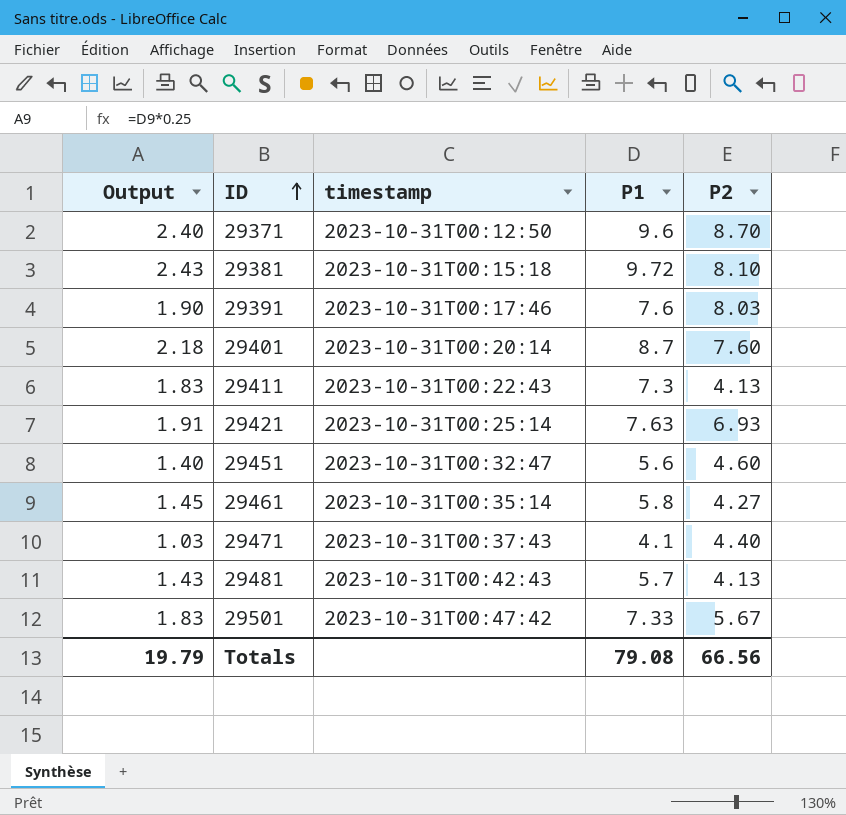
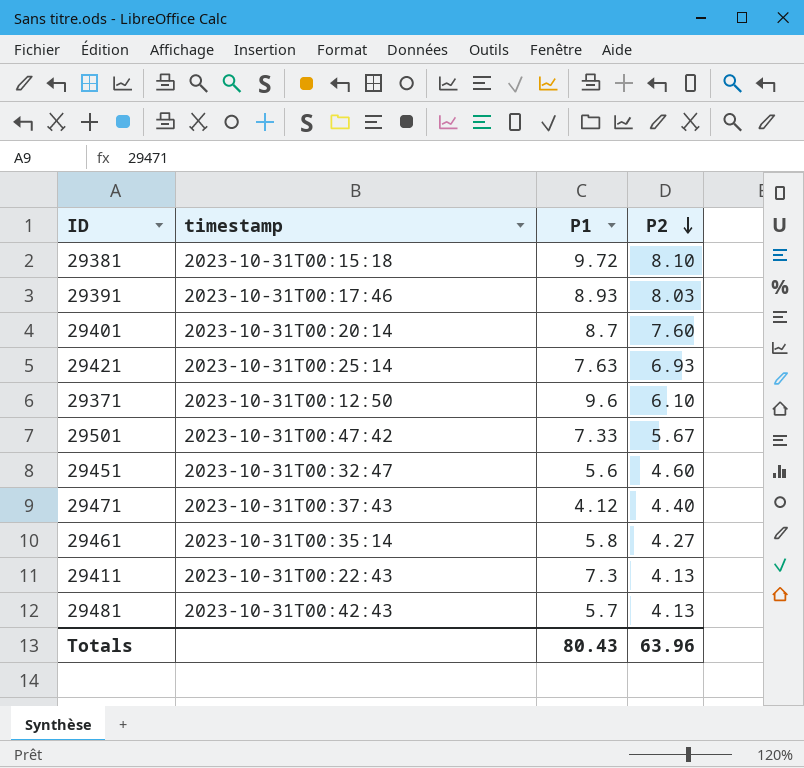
row order: ID ascending -> P2 descending
column Output | formula: [P1] * 0.25 -> none
29391 | P1: 7.6 -> 8.93
29371 | P2: 8.70 -> 6.10
29471 | P1: 4.1 -> 4.12
Totals | P1: 79.08 -> 80.43
Totals | P2: 66.56 -> 63.96

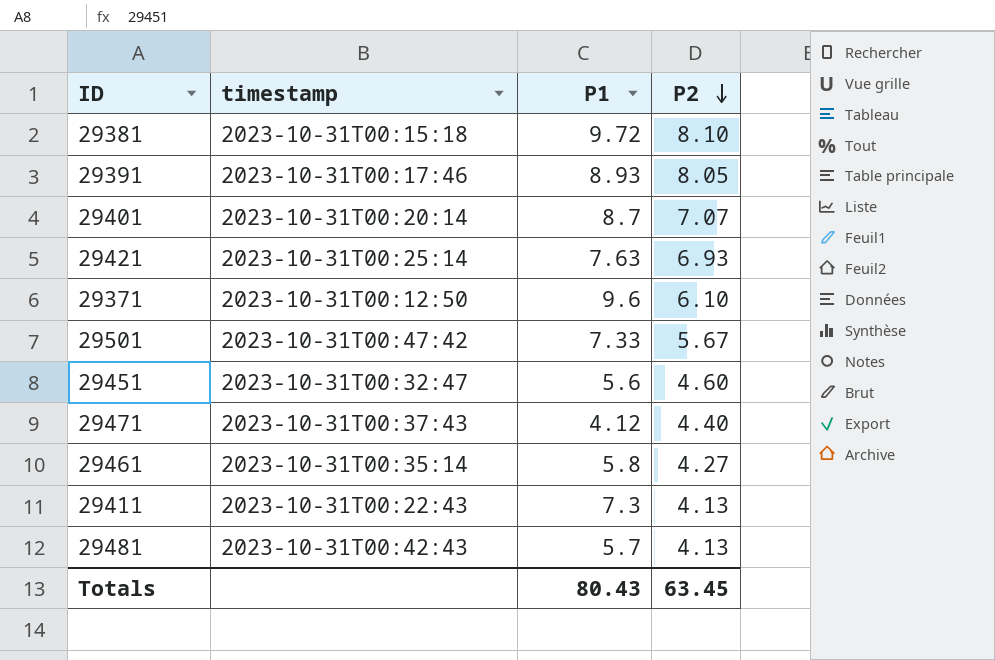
29391 | P2: 8.03 -> 8.05
29401 | P2: 7.60 -> 7.07
Totals | P2: 63.96 -> 63.45

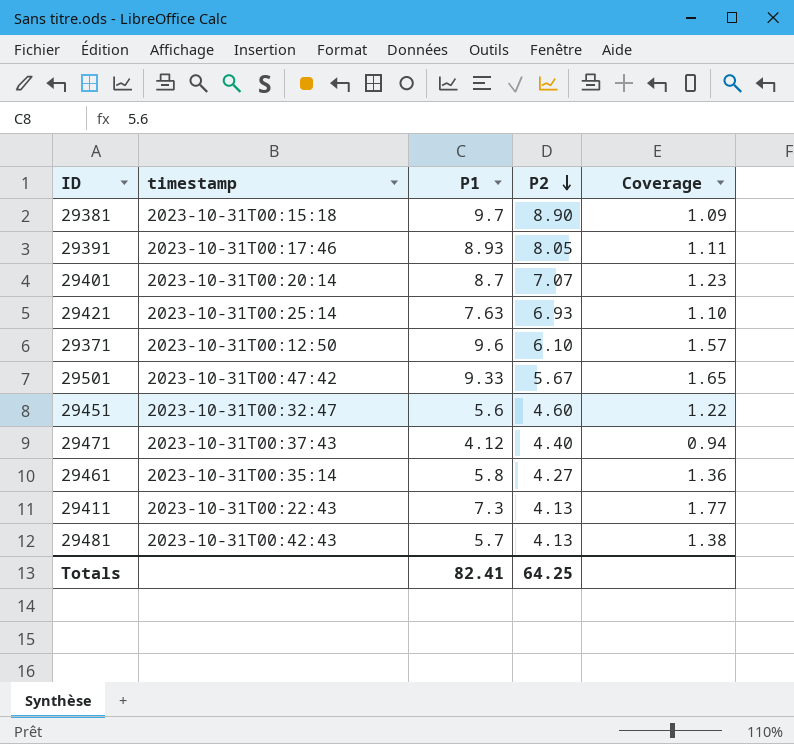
column Coverage | formula: none -> [P1] / [P2]
29381 | P1: 9.72 -> 9.7
29381 | P2: 8.10 -> 8.90
29501 | P1: 7.33 -> 9.33
Totals | P1: 80.43 -> 82.41
Totals | P2: 63.45 -> 64.25

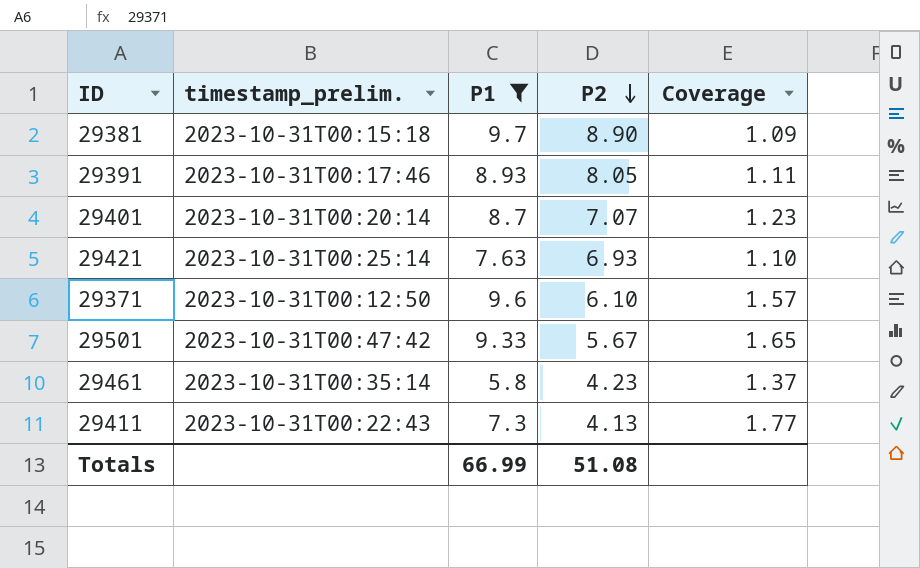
filter: none -> P1 >= 5.8
column name: timestamp -> timestamp_prelim.
29461 | P2: 4.27 -> 4.23
29461 | Coverage: 1.36 -> 1.37
Totals | P1: 82.41 -> 66.99
Totals | P2: 64.25 -> 51.08

